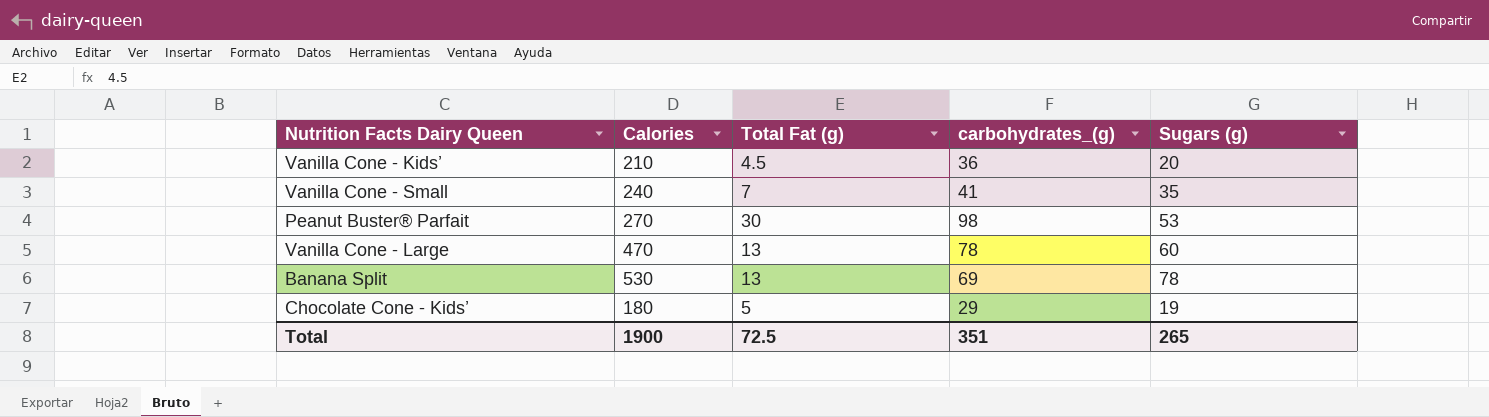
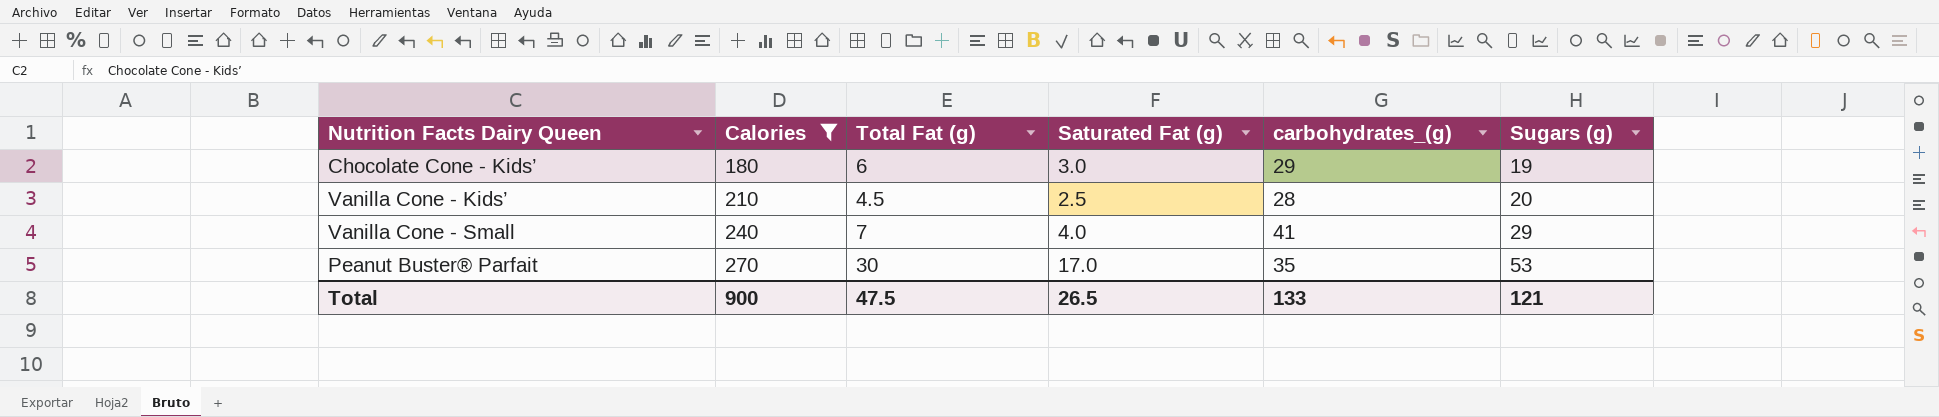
filter: none -> Calories <= 270
row order: none -> Calories ascending
column Saturated Fat (g) | position: none -> 4
Chocolate Cone - Kids’ | Total Fat (g): 5 -> 6
Vanilla Cone - Kids’ | carbohydrates_(g): 36 -> 28
Vanilla Cone - Small | Sugars (g): 35 -> 29
Peanut Buster® Parfait | carbohydrates_(g): 98 -> 35
Total | Calories: 1900 -> 900
Total | Total Fat (g): 72.5 -> 47.5
Total | carbohydrates_(g): 351 -> 133
Total | Sugars (g): 265 -> 121

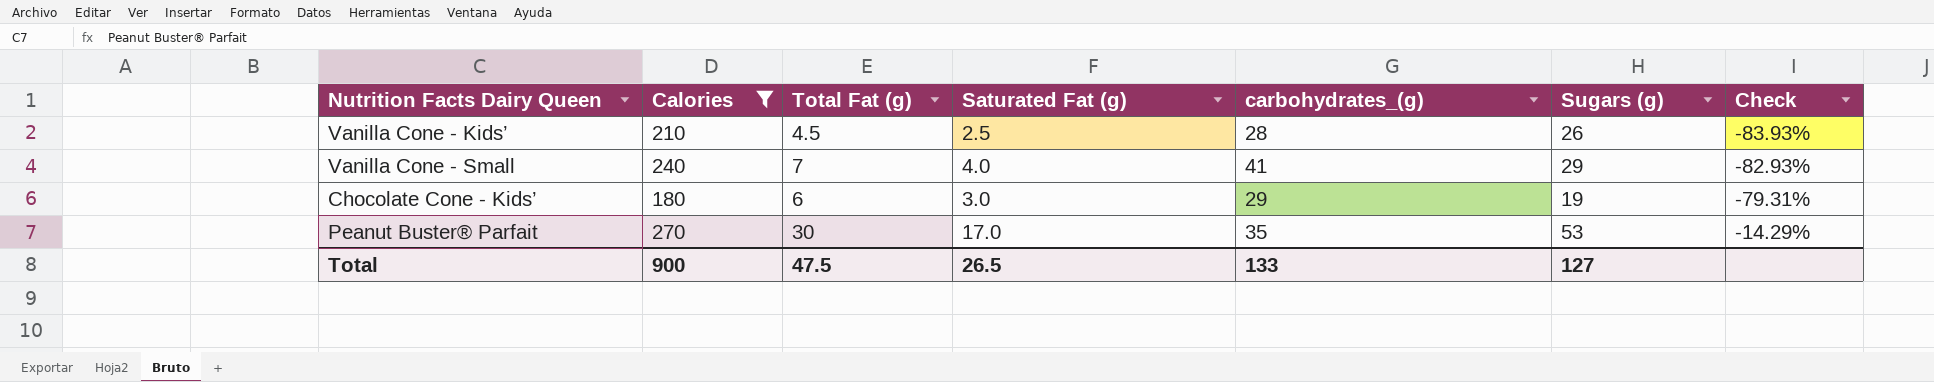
row order: Calories ascending -> Check ascending
column Check | formula: none -> ([Total Fat (g)] - [carbohydrates_(g)]) / [carbohydrates_(g)]
Vanilla Cone - Kids’ | Sugars (g): 20 -> 26
Total | Sugars (g): 121 -> 127

